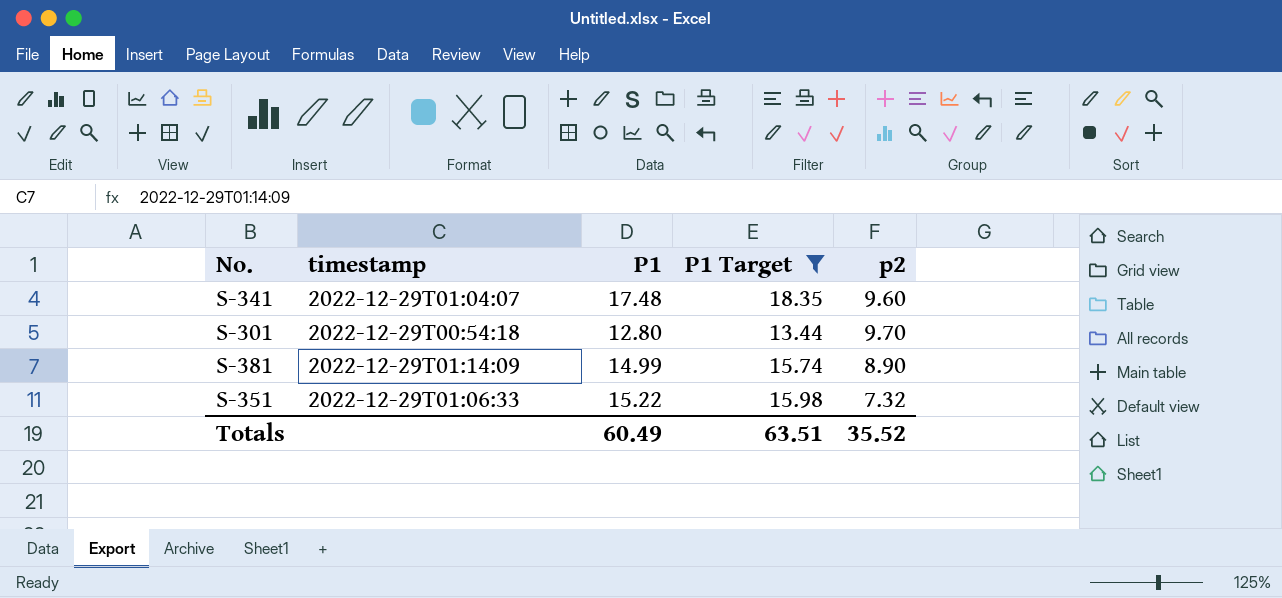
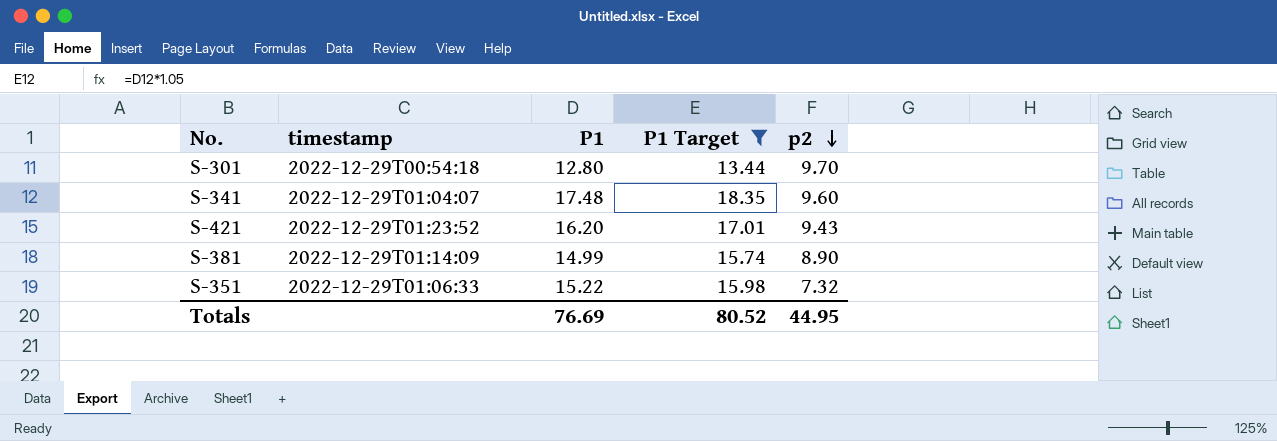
row order: none -> p2 descending
row S-421: none -> 2022-12-29T01:23:52 | 16.20 | 17.01 | 9.43
Totals | P1: 60.49 -> 76.69
Totals | P1 Target: 63.51 -> 80.52
Totals | p2: 35.52 -> 44.95

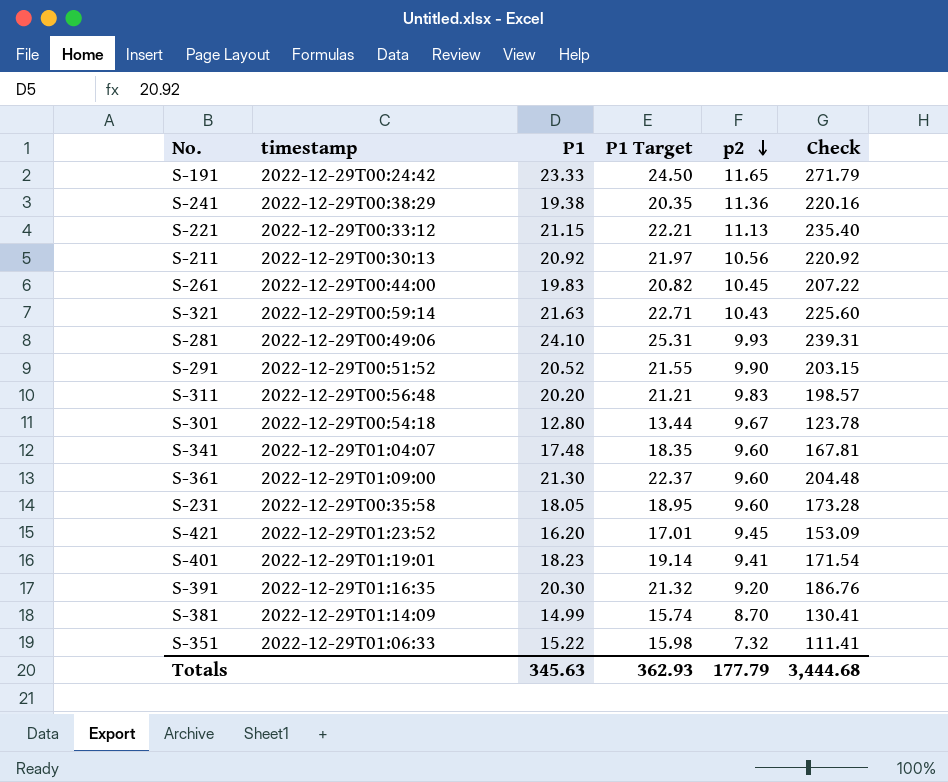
filter: P1 Target <= 18.35 -> none
column Check | formula: none -> [P1] * [p2]
S-301 | p2: 9.70 -> 9.67
S-421 | p2: 9.43 -> 9.45
S-381 | p2: 8.90 -> 8.70
Totals | P1: 76.69 -> 345.63
Totals | P1 Target: 80.52 -> 362.93
Totals | p2: 44.95 -> 177.79

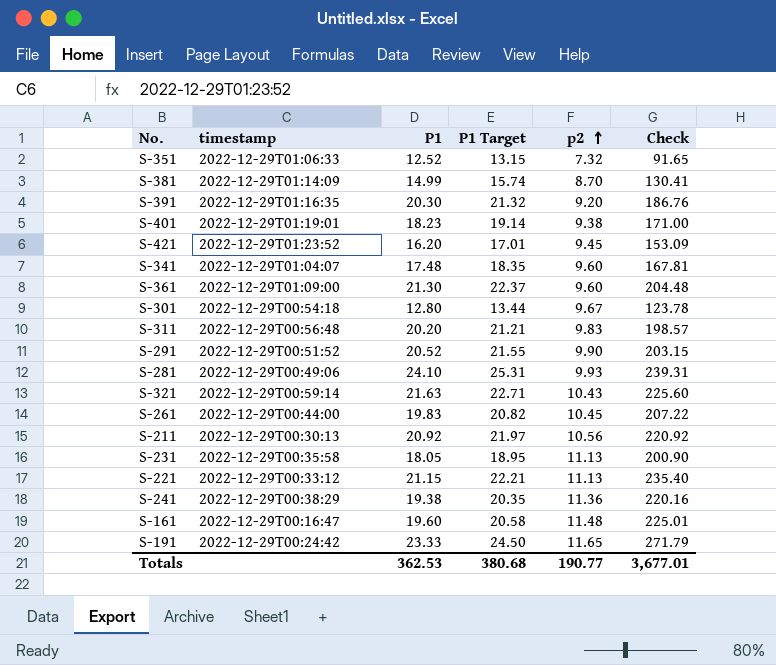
row order: p2 descending -> p2 ascending
S-351 | P1: 15.22 -> 12.52
S-351 | P1 Target: 15.98 -> 13.15
S-351 | Check: 111.41 -> 91.65
S-401 | p2: 9.41 -> 9.38
S-401 | Check: 171.54 -> 171.00
S-231 | p2: 9.60 -> 11.13
S-231 | Check: 173.28 -> 200.90
row S-161: none -> 2022-12-29T00:16:47 | 19.60 | 20.58 | 11.48 | 225.01
Totals | P1: 345.63 -> 362.53
Totals | P1 Target: 362.93 -> 380.68
Totals | p2: 177.79 -> 190.77
Totals | Check: 3,444.68 -> 3,677.01

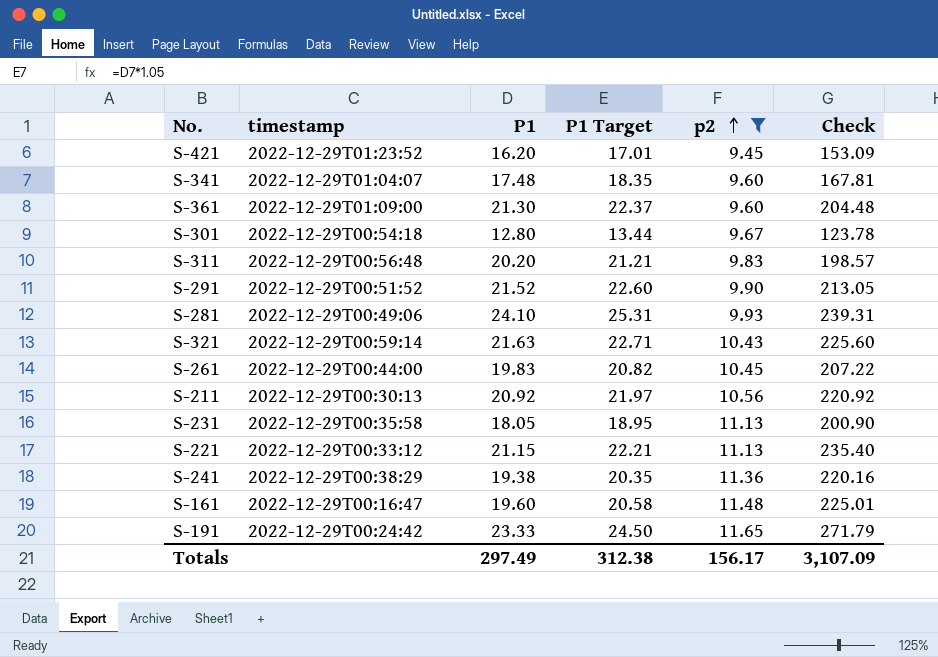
filter: none -> p2 >= 9.45
S-291 | P1: 20.52 -> 21.52
S-291 | P1 Target: 21.55 -> 22.60
S-291 | Check: 203.15 -> 213.05
Totals | P1: 362.53 -> 297.49
Totals | P1 Target: 380.68 -> 312.38
Totals | p2: 190.77 -> 156.17
Totals | Check: 3,677.01 -> 3,107.09

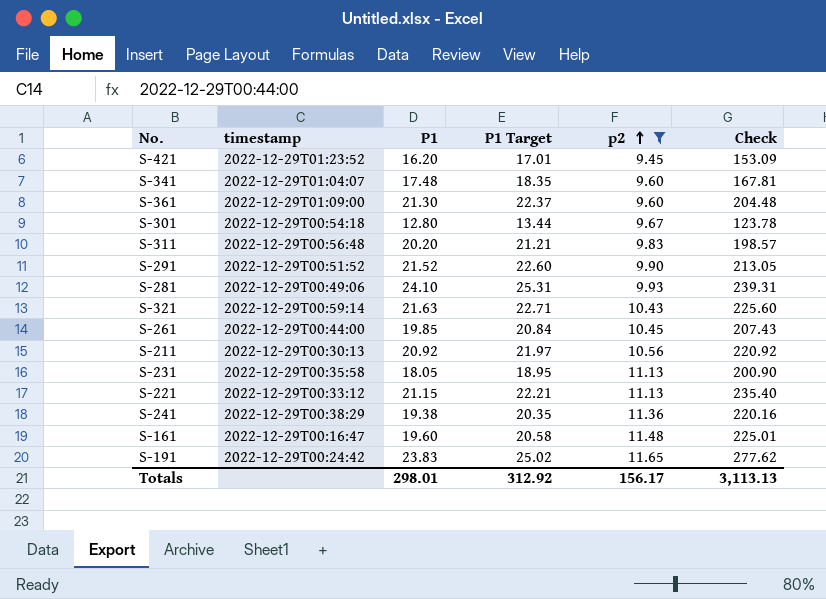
S-261 | P1: 19.83 -> 19.85
S-261 | P1 Target: 20.82 -> 20.84
S-261 | Check: 207.22 -> 207.43
S-191 | P1: 23.33 -> 23.83
S-191 | P1 Target: 24.50 -> 25.02
S-191 | Check: 271.79 -> 277.62
Totals | P1: 297.49 -> 298.01
Totals | P1 Target: 312.38 -> 312.92
Totals | Check: 3,107.09 -> 3,113.13

